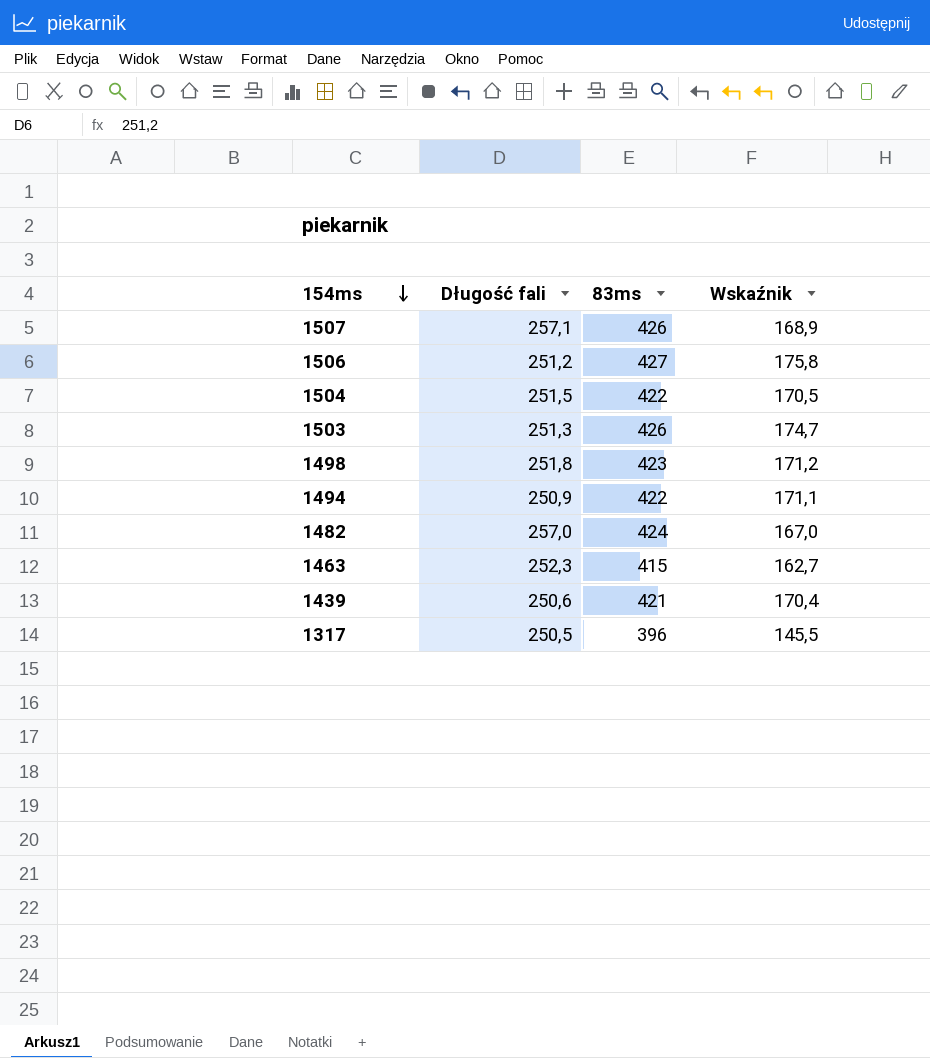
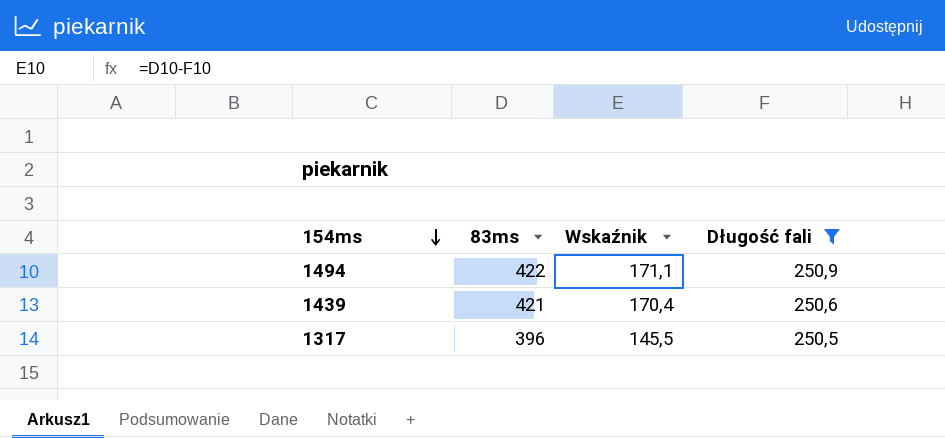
filter: none -> Długość fali <= 250,9
column Długość fali | position: 2 -> 4

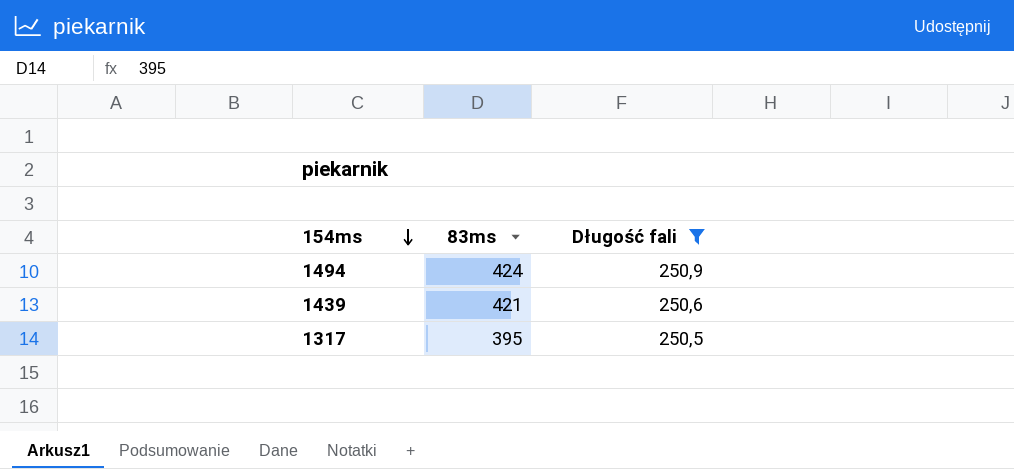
column Wskaźnik | formula: [83ms] - [Długość fali] -> none
1494 | 83ms: 422 -> 424
1317 | 83ms: 396 -> 395

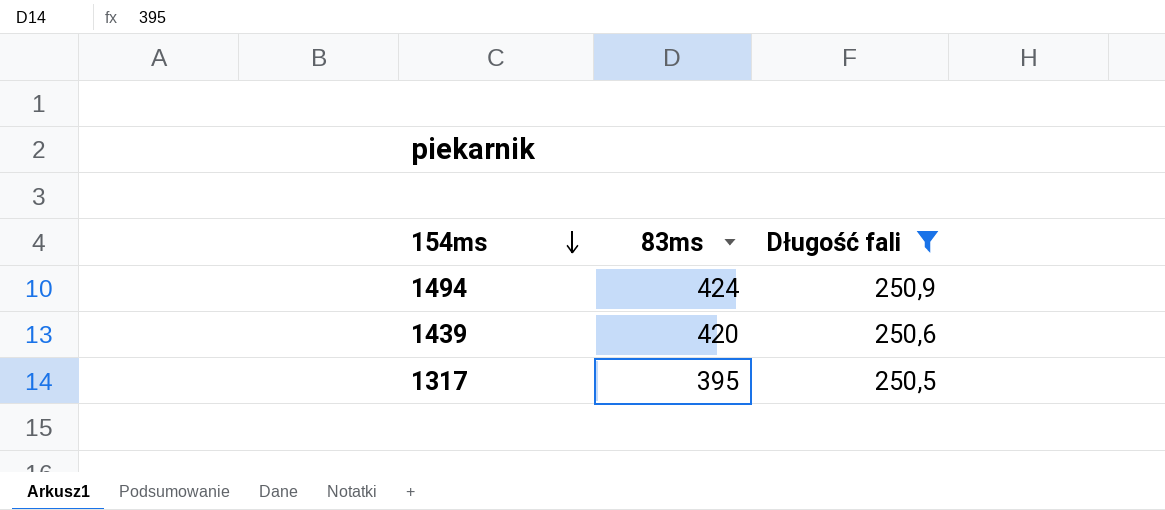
1439 | 83ms: 421 -> 420

